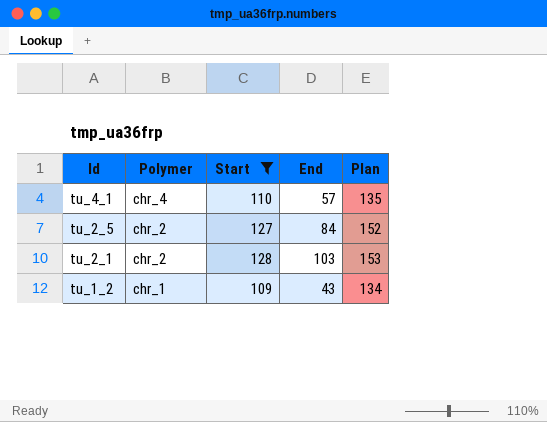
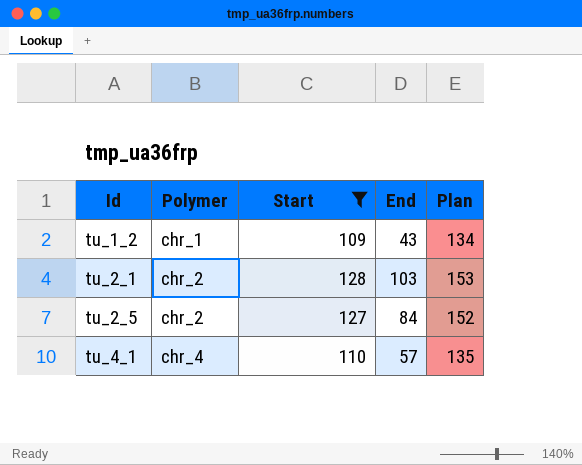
row order: Id descending -> Id ascending

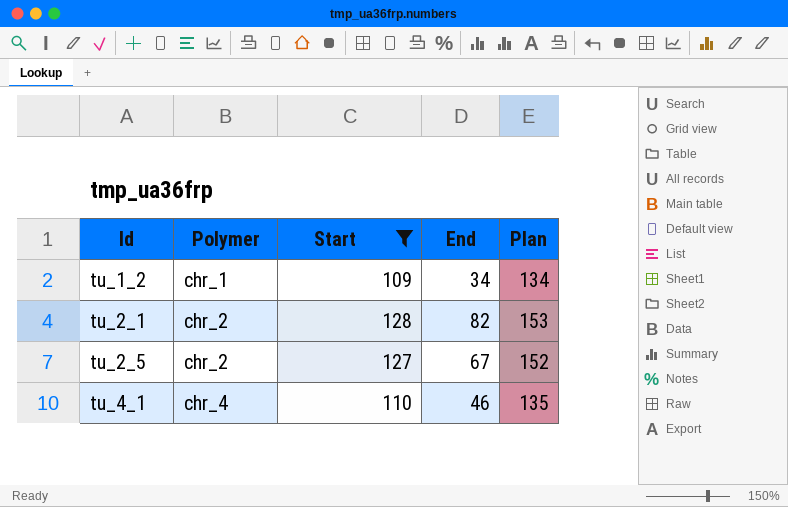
tu_1_2 | End: 43 -> 34
tu_2_1 | End: 103 -> 82
tu_2_5 | End: 84 -> 67
tu_4_1 | End: 57 -> 46

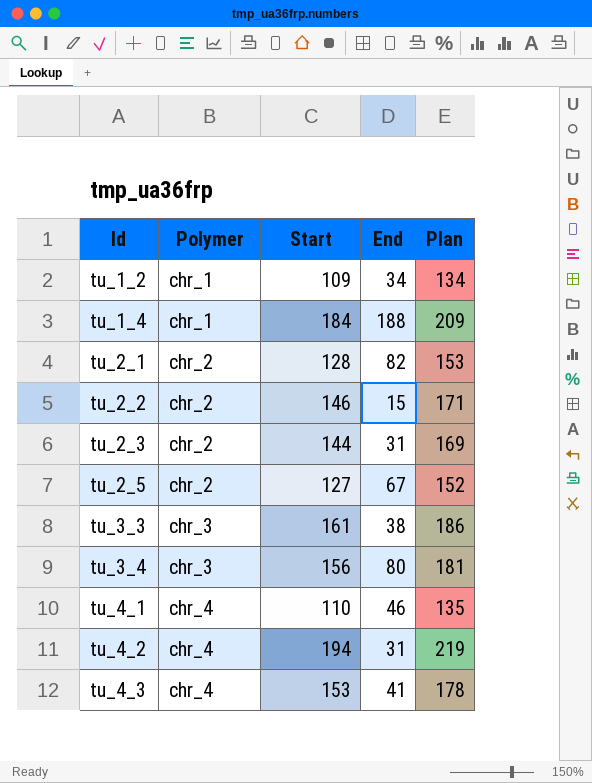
filter: Start <= 128 -> none

